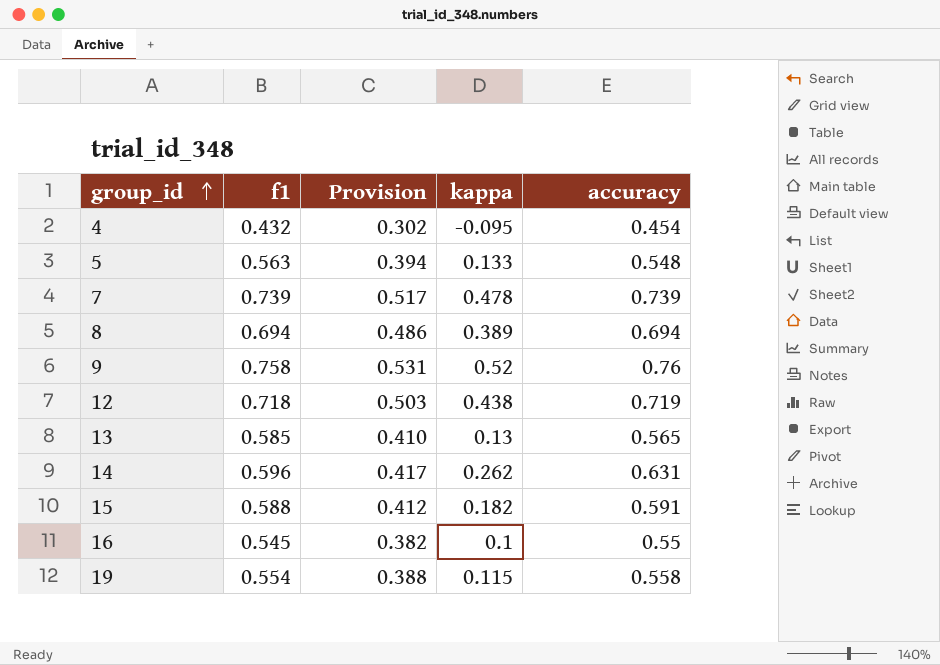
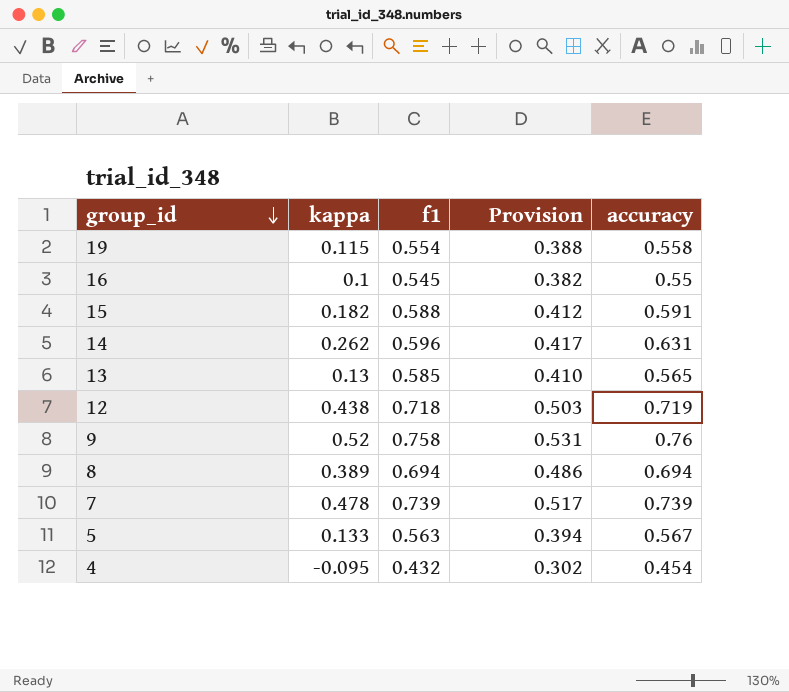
row order: group_id ascending -> group_id descending
column kappa | position: 4 -> 2
5 | accuracy: 0.548 -> 0.567

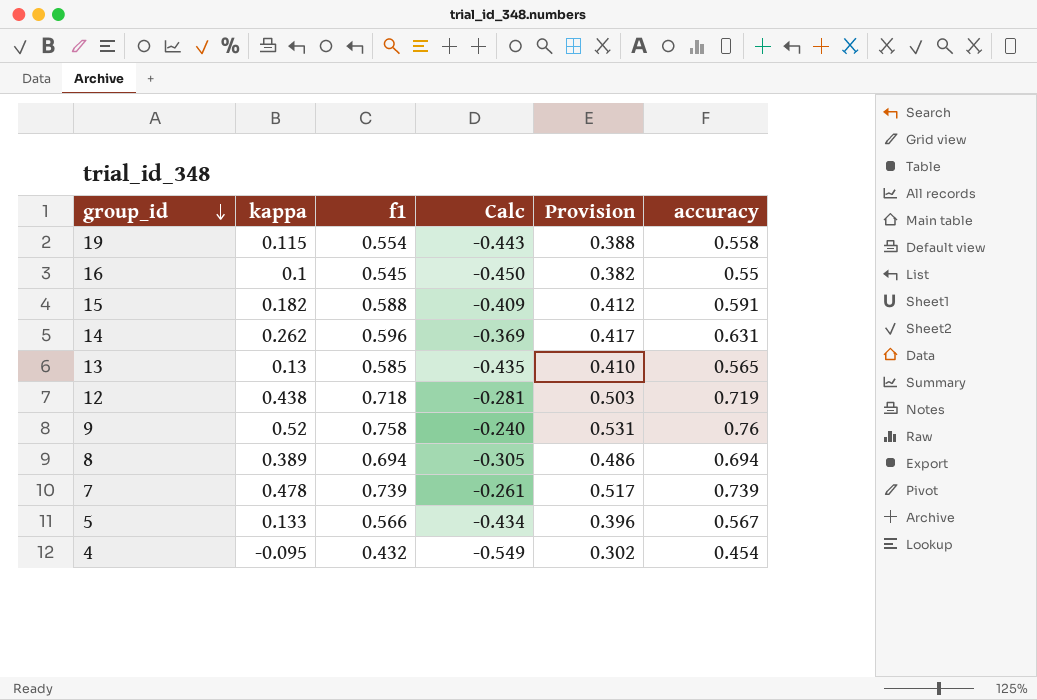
column Calc | formula: none -> [kappa] - [accuracy]
5 | f1: 0.563 -> 0.566
5 | Provision: 0.394 -> 0.396

